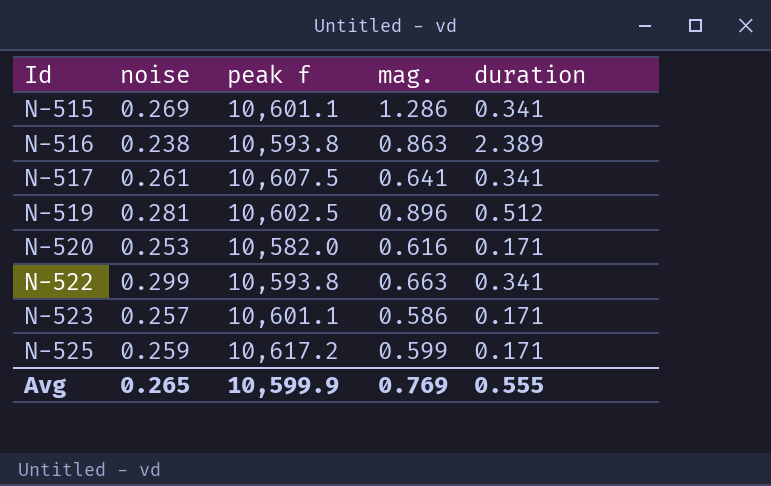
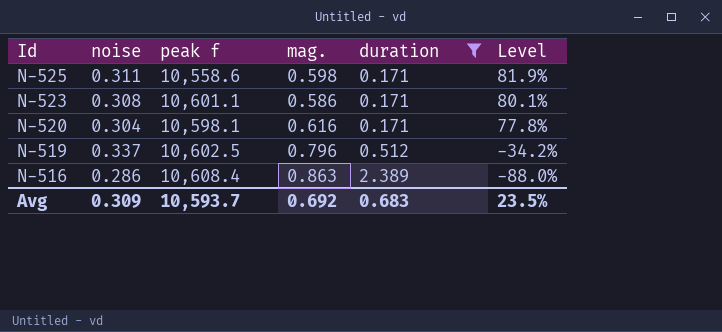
filter: none -> duration != 0.341
row order: Id ascending -> Id descending
column Level | formula: none -> ([noise] - [duration]) / [duration]
N-525 | noise: 0.259 -> 0.311
N-525 | peak f: 10,617.2 -> 10,558.6
N-525 | mag.: 0.599 -> 0.598
N-523 | noise: 0.257 -> 0.308
N-520 | noise: 0.253 -> 0.304
N-520 | peak f: 10,582.0 -> 10,598.1
N-519 | noise: 0.281 -> 0.337
N-519 | mag.: 0.896 -> 0.796
N-516 | noise: 0.238 -> 0.286
N-516 | peak f: 10,593.8 -> 10,608.4
Avg | noise: 0.265 -> 0.309
Avg | peak f: 10,599.9 -> 10,593.7
Avg | mag.: 0.769 -> 0.692
Avg | duration: 0.555 -> 0.683

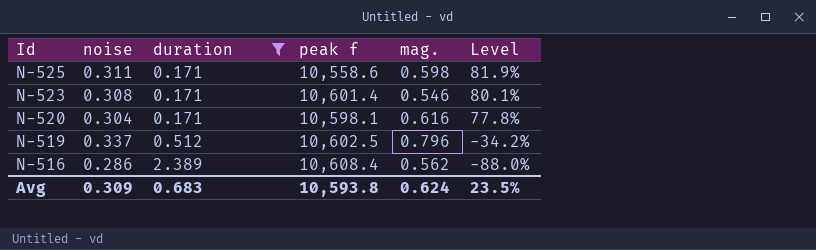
column duration | position: 5 -> 3
N-523 | peak f: 10,601.1 -> 10,601.4
N-523 | mag.: 0.586 -> 0.546
N-516 | mag.: 0.863 -> 0.562
Avg | peak f: 10,593.7 -> 10,593.8
Avg | mag.: 0.692 -> 0.624

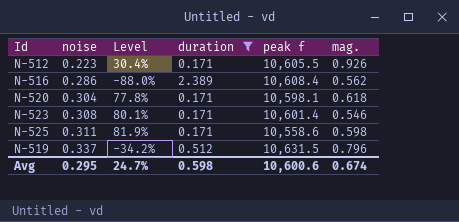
row order: Id descending -> noise ascending
column Level | position: 6 -> 3
row N-512: none -> 0.223 | 30.4% | 0.171 | 10,605.5 | 0.926
N-520 | mag.: 0.616 -> 0.618
N-519 | peak f: 10,602.5 -> 10,631.5
Avg | noise: 0.309 -> 0.295
Avg | Level: 23.5% -> 24.7%
Avg | duration: 0.683 -> 0.598
Avg | peak f: 10,593.8 -> 10,600.6
Avg | mag.: 0.624 -> 0.674

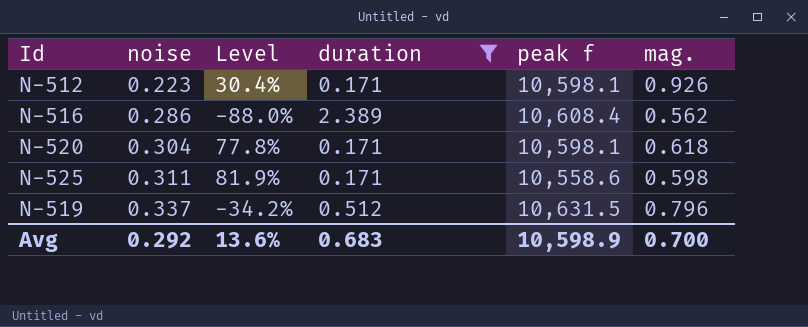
row N-523: 0.308 | 80.1% | 0.171 | 10,601.4 | 0.546 -> none
N-512 | peak f: 10,605.5 -> 10,598.1
Avg | noise: 0.295 -> 0.292
Avg | Level: 24.7% -> 13.6%
Avg | duration: 0.598 -> 0.683
Avg | peak f: 10,600.6 -> 10,598.9
Avg | mag.: 0.674 -> 0.700

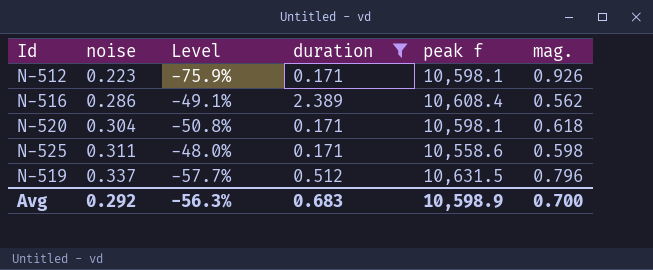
column Level | formula: ([noise] - [duration]) / [duration] -> ([noise] - [mag.]) / [mag.]
Avg | Level: 13.6% -> -56.3%

